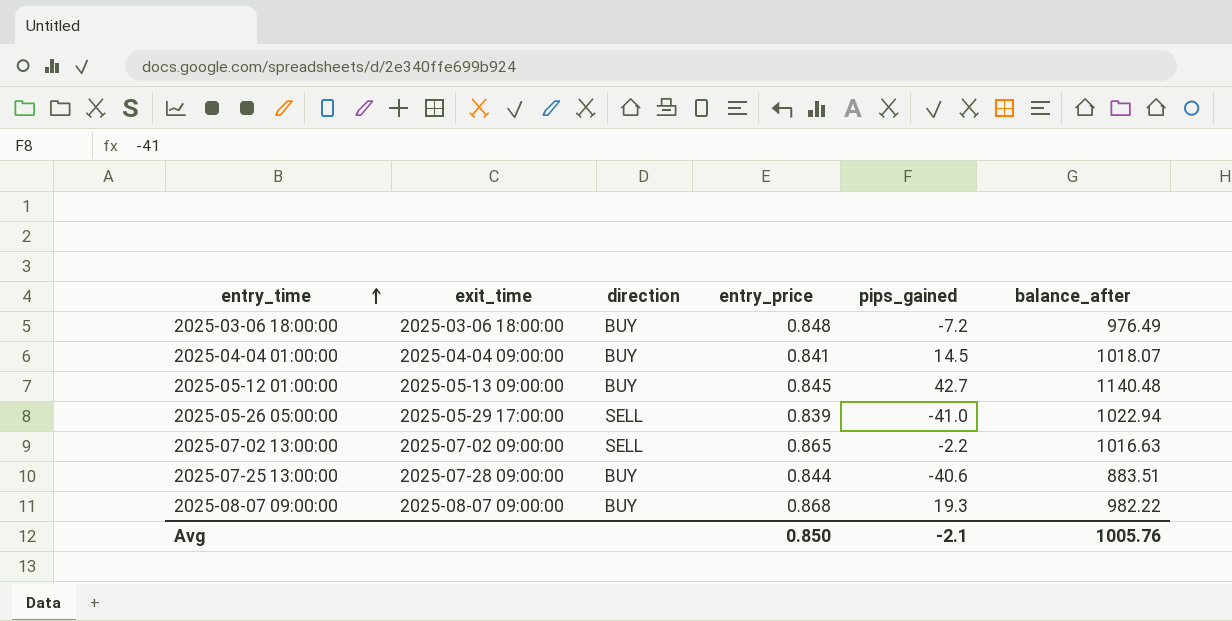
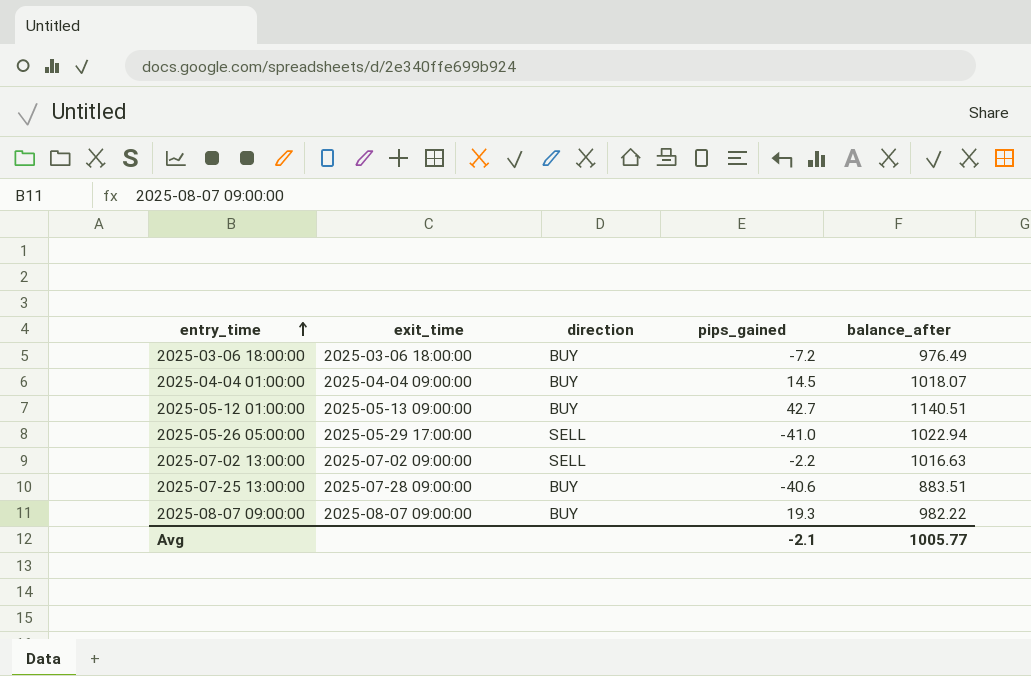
column entry_price | position: 4 -> none
2025-05-12 01:00:00 | balance_after: 1140.48 -> 1140.51
Avg | balance_after: 1005.76 -> 1005.77

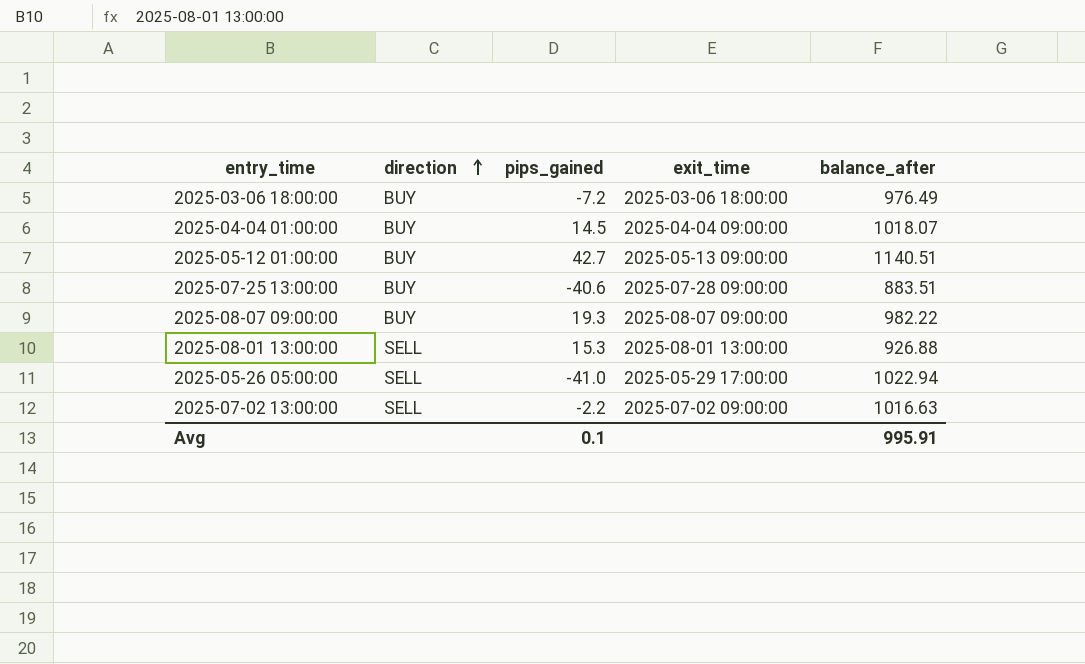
row order: entry_time ascending -> direction ascending
column exit_time | position: 2 -> 4
row 2025-08-01 13:00:00: none -> SELL | 15.3 | 2025-08-01 13:00:00 | 926.88
Avg | pips_gained: -2.1 -> 0.1
Avg | balance_after: 1005.77 -> 995.91

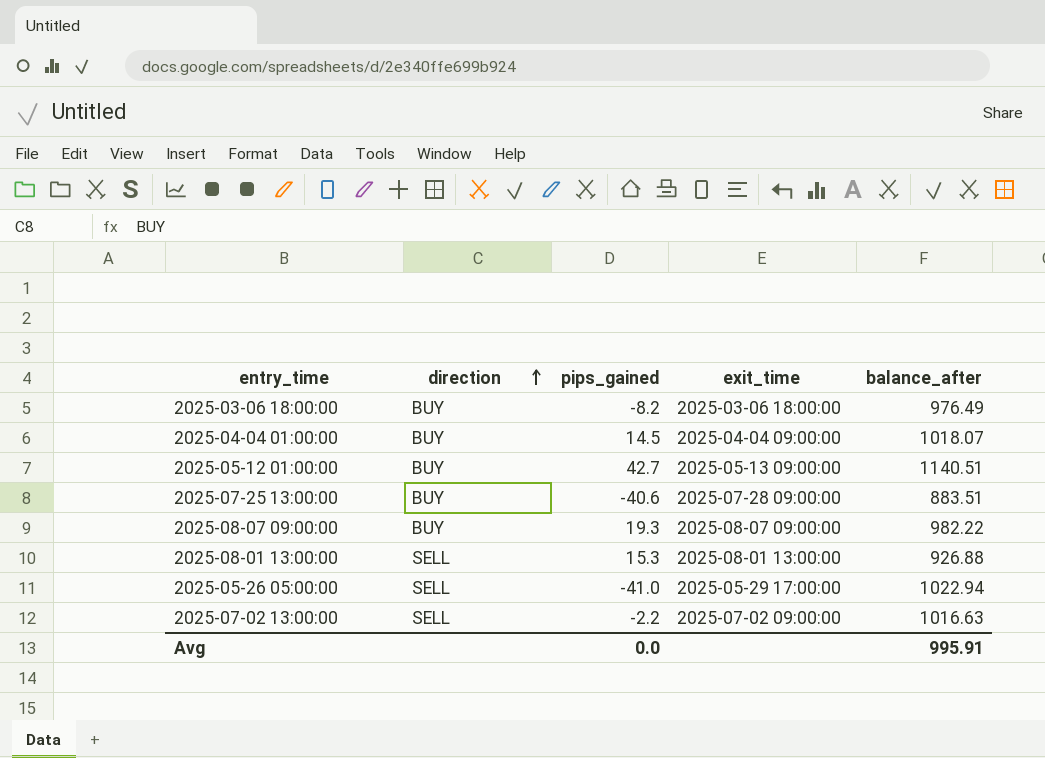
2025-03-06 18:00:00 | pips_gained: -7.2 -> -8.2
Avg | pips_gained: 0.1 -> 0.0

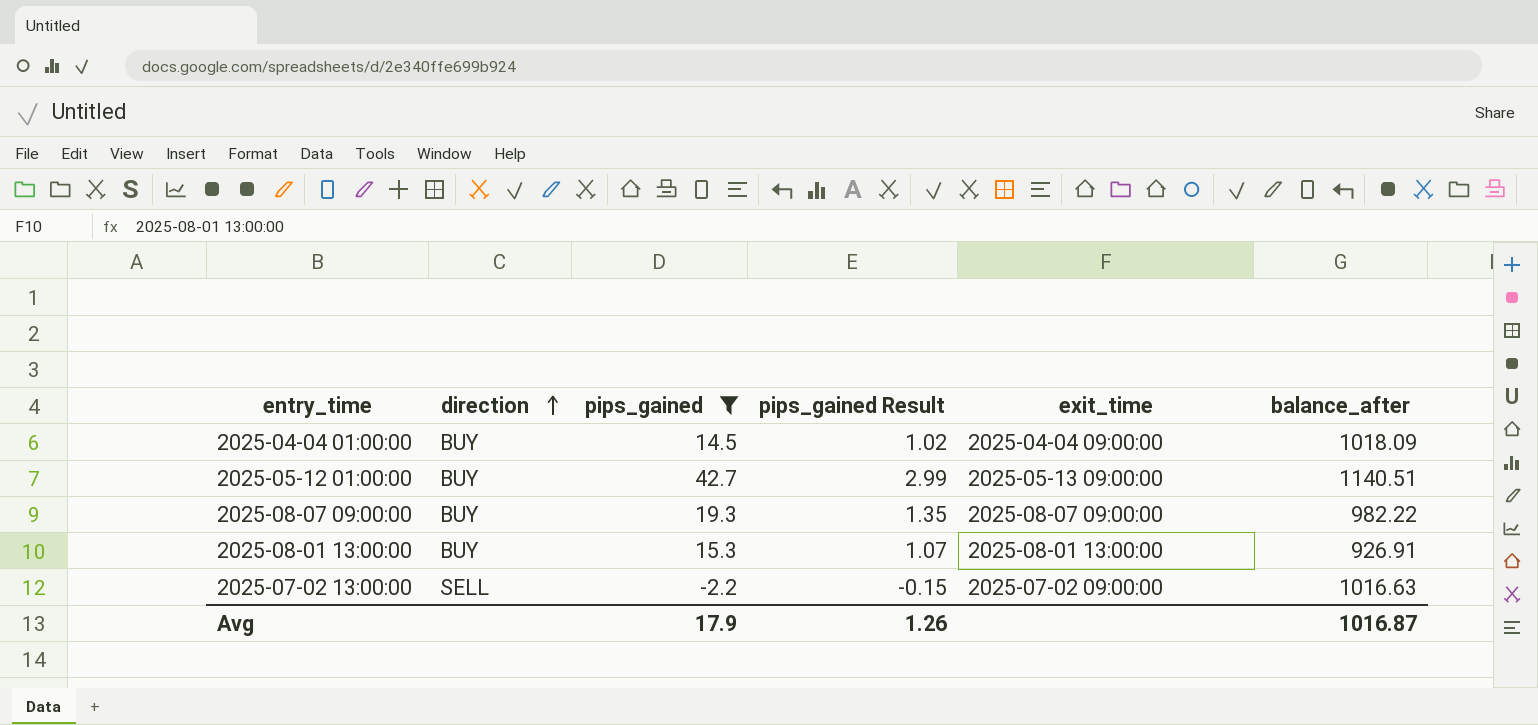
filter: none -> pips_gained >= -2.2
column pips_gained Result | formula: none -> [pips_gained] * 0.07
2025-04-04 01:00:00 | balance_after: 1018.07 -> 1018.09
2025-08-01 13:00:00 | direction: SELL -> BUY
2025-08-01 13:00:00 | balance_after: 926.88 -> 926.91
Avg | pips_gained: 0.0 -> 17.9
Avg | balance_after: 995.91 -> 1016.87

